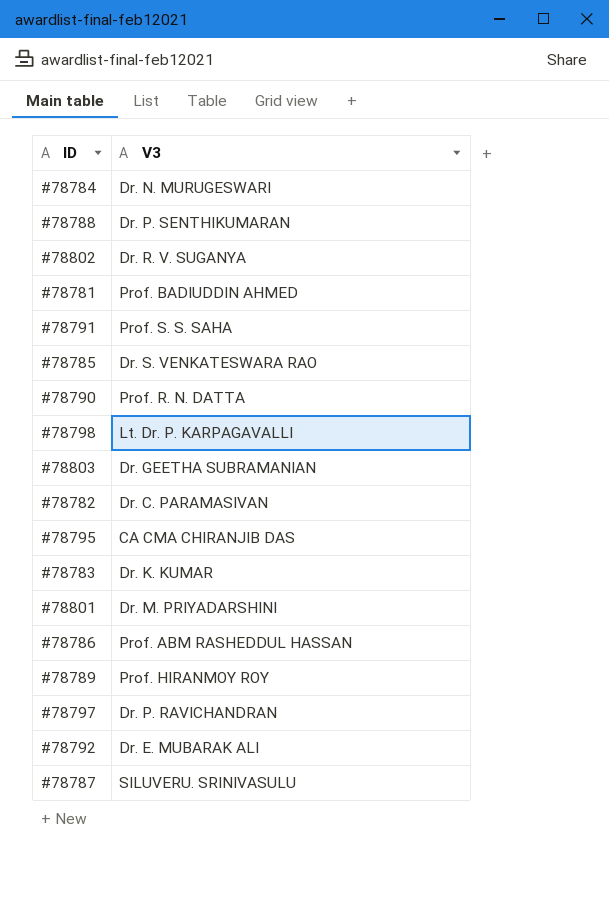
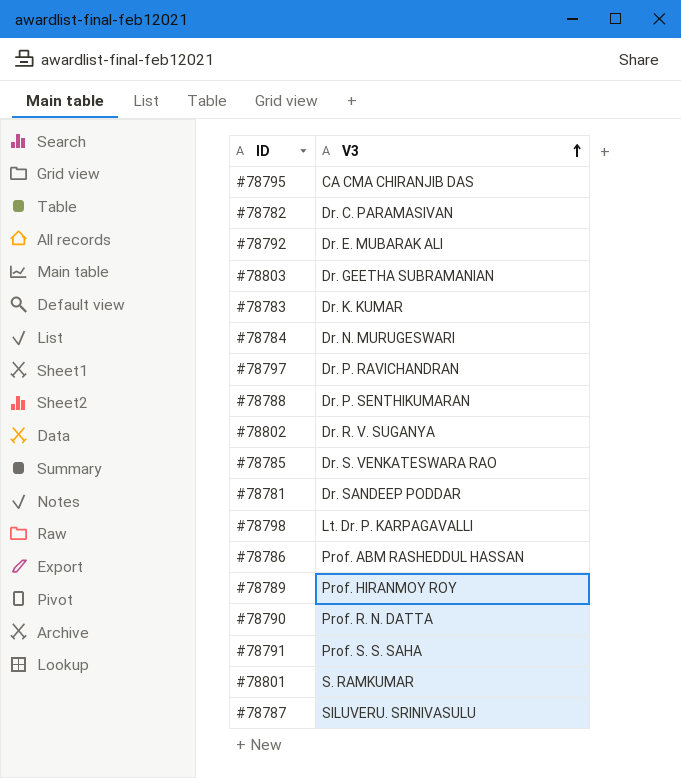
row order: none -> V3 ascending
#78781 | V3: Prof. BADIUDDIN AHMED -> Dr. SANDEEP PODDAR
#78801 | V3: Dr. M. PRIYADARSHINI -> S. RAMKUMAR

